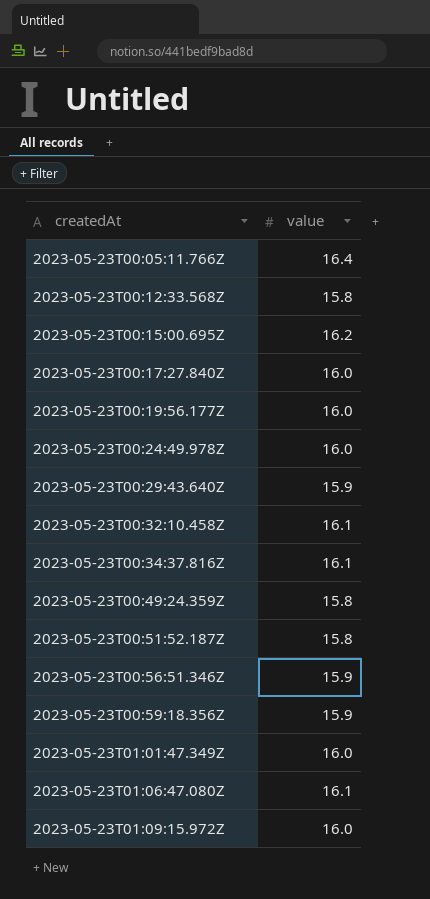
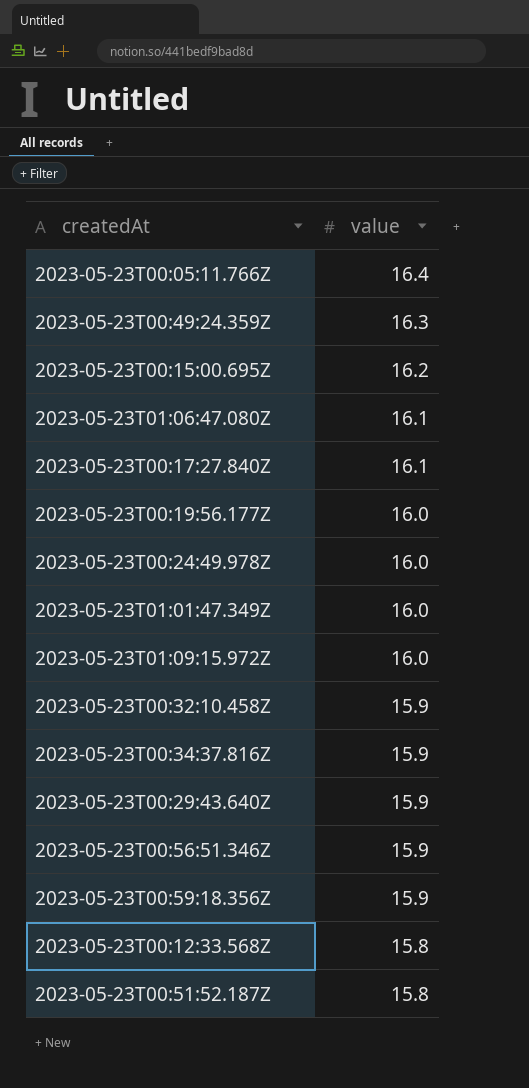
row order: createdAt ascending -> value descending
2023-05-23T00:49:24.359Z | value: 15.8 -> 16.3
2023-05-23T00:17:27.840Z | value: 16.0 -> 16.1
2023-05-23T00:32:10.458Z | value: 16.1 -> 15.9
2023-05-23T00:34:37.816Z | value: 16.1 -> 15.9

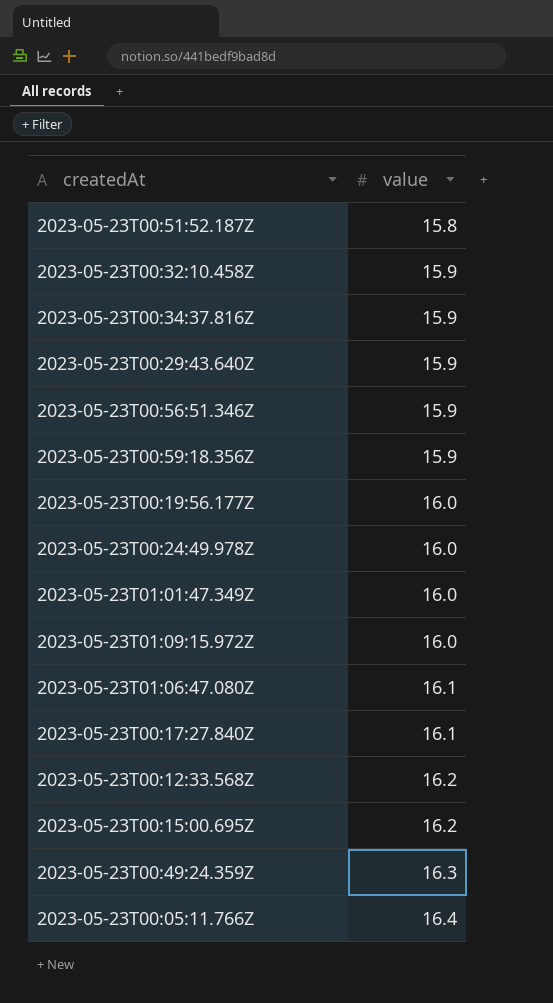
row order: value descending -> value ascending
2023-05-23T00:12:33.568Z | value: 15.8 -> 16.2

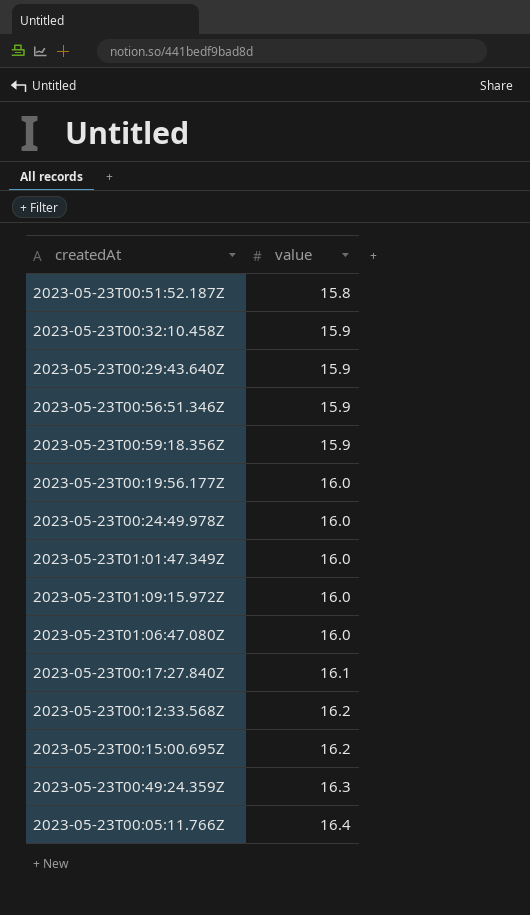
row 2023-05-23T00:34:37.816Z: 15.9 -> none
2023-05-23T01:06:47.080Z | value: 16.1 -> 16.0

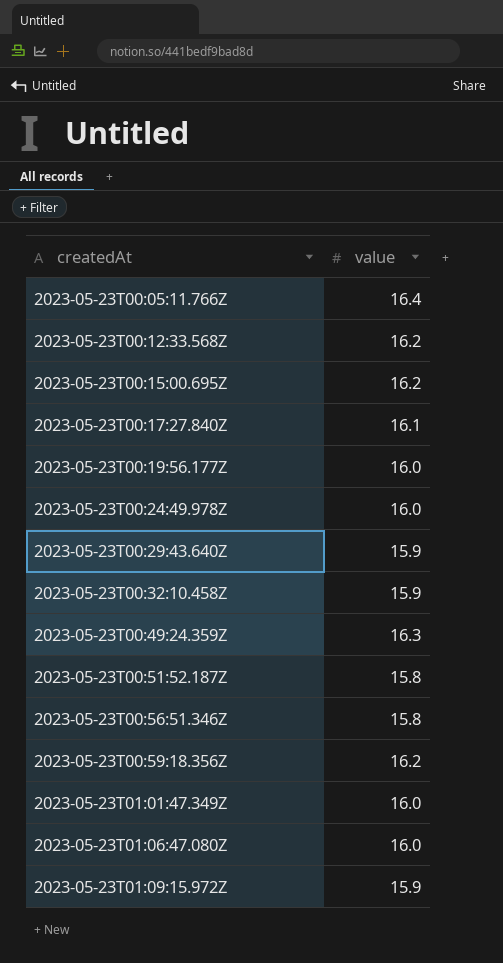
row order: value ascending -> createdAt ascending
2023-05-23T00:56:51.346Z | value: 15.9 -> 15.8
2023-05-23T00:59:18.356Z | value: 15.9 -> 16.2
2023-05-23T01:09:15.972Z | value: 16.0 -> 15.9

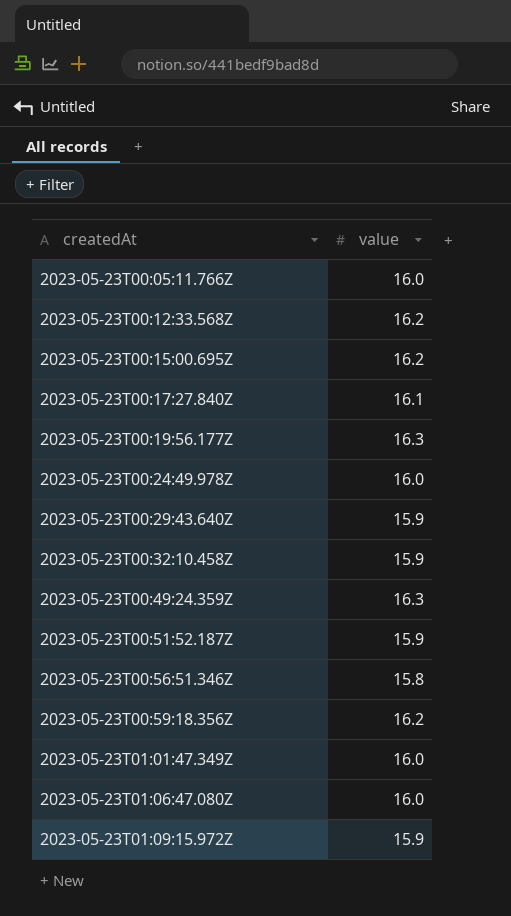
2023-05-23T00:05:11.766Z | value: 16.4 -> 16.0
2023-05-23T00:19:56.177Z | value: 16.0 -> 16.3
2023-05-23T00:51:52.187Z | value: 15.8 -> 15.9

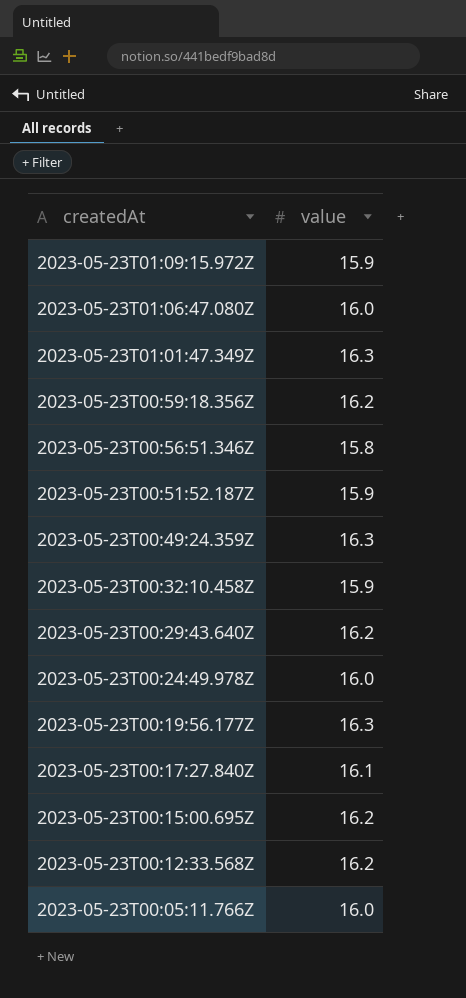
row order: createdAt ascending -> createdAt descending
2023-05-23T01:01:47.349Z | value: 16.0 -> 16.3
2023-05-23T00:29:43.640Z | value: 15.9 -> 16.2

